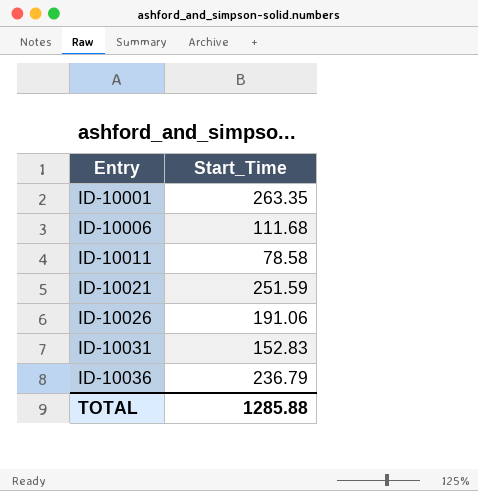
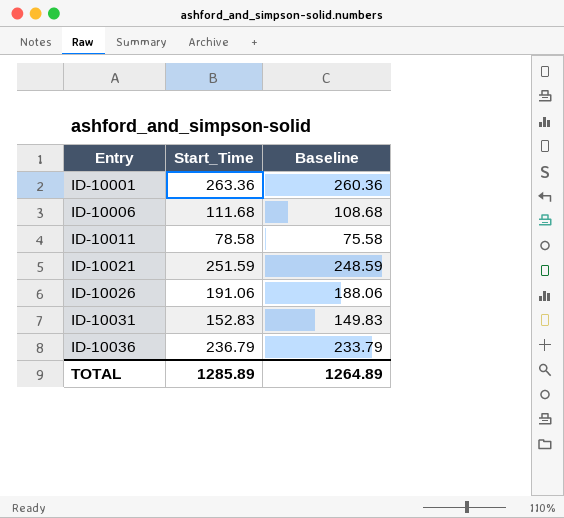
column Baseline | formula: none -> [Start_Time] - 3
ID-10001 | Start_Time: 263.35 -> 263.36
TOTAL | Start_Time: 1285.88 -> 1285.89

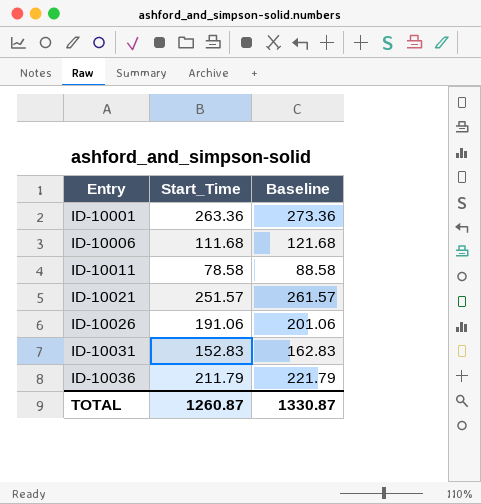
column Baseline | formula: [Start_Time] - 3 -> [Start_Time] + 10
ID-10021 | Start_Time: 251.59 -> 251.57
ID-10036 | Start_Time: 236.79 -> 211.79
TOTAL | Start_Time: 1285.89 -> 1260.87
TOTAL | Baseline: 1264.89 -> 1330.87

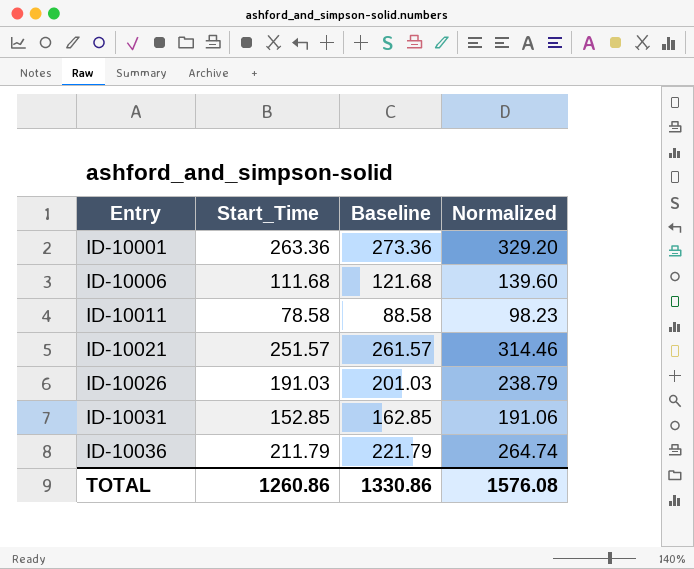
column Normalized | formula: none -> [Start_Time] * 1.25
ID-10026 | Start_Time: 191.06 -> 191.03
ID-10026 | Baseline: 201.06 -> 201.03
ID-10031 | Start_Time: 152.83 -> 152.85
ID-10031 | Baseline: 162.83 -> 162.85
TOTAL | Start_Time: 1260.87 -> 1260.86
TOTAL | Baseline: 1330.87 -> 1330.86

